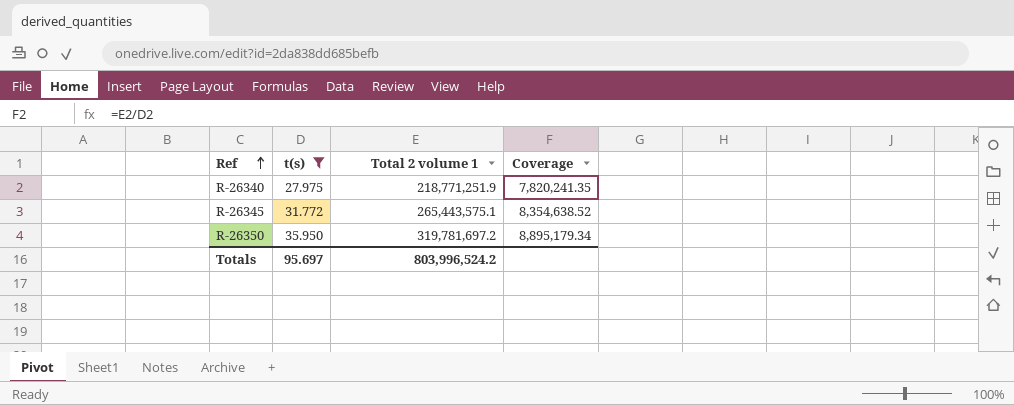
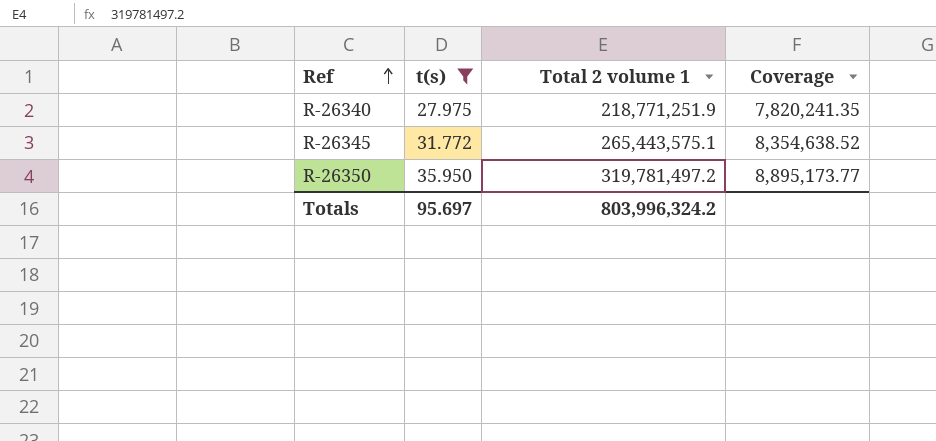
R-26350 | Total 2 volume 1: 319,781,697.2 -> 319,781,497.2
R-26350 | Coverage: 8,895,179.34 -> 8,895,173.77
Totals | Total 2 volume 1: 803,996,524.2 -> 803,996,324.2

